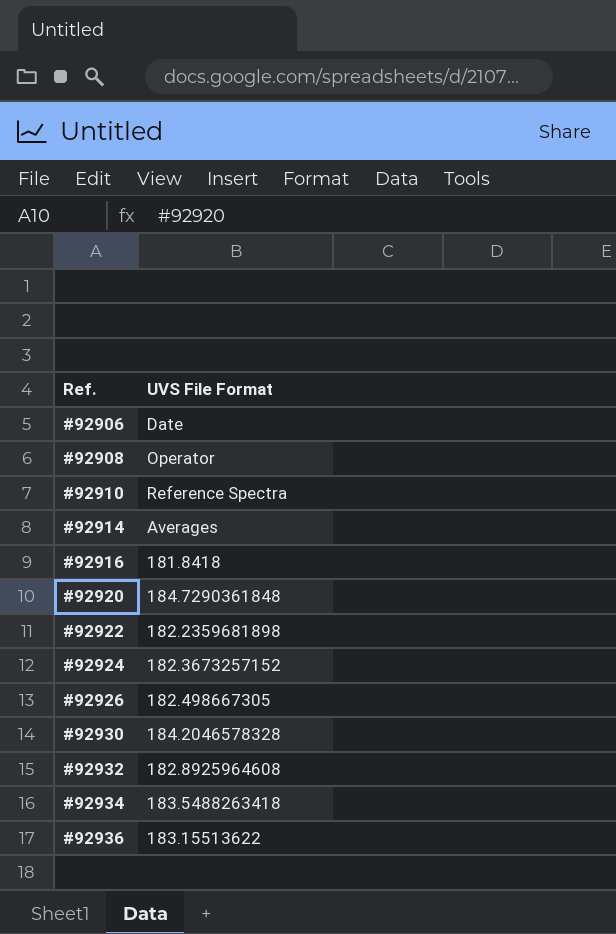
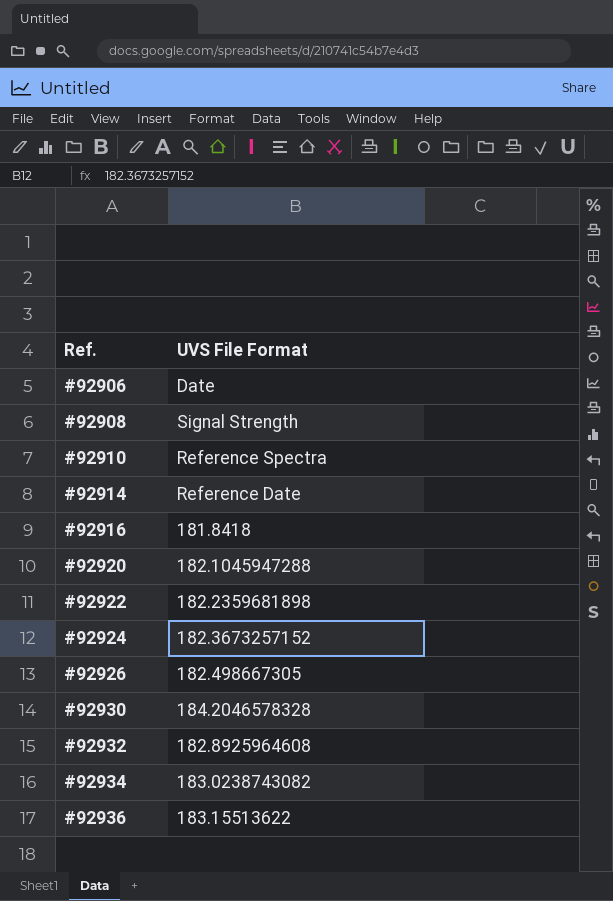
#92908 | UVS File Format: Operator -> Signal Strength
#92914 | UVS File Format: Averages -> Reference Date
#92920 | UVS File Format: 184.7290361848 -> 182.1045947288
#92934 | UVS File Format: 183.5488263418 -> 183.0238743082

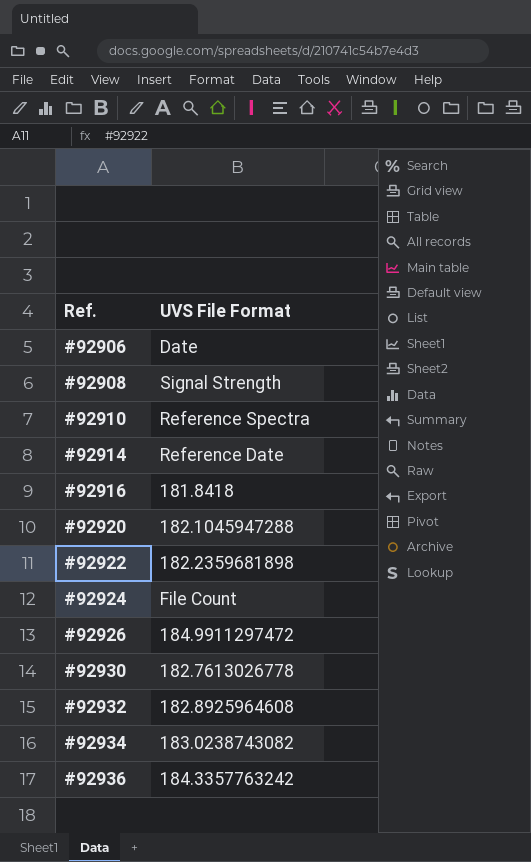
#92924 | UVS File Format: 182.3673257152 -> File Count
#92926 | UVS File Format: 182.498667305 -> 184.9911297472
#92930 | UVS File Format: 184.2046578328 -> 182.7613026778
#92936 | UVS File Format: 183.15513622 -> 184.3357763242

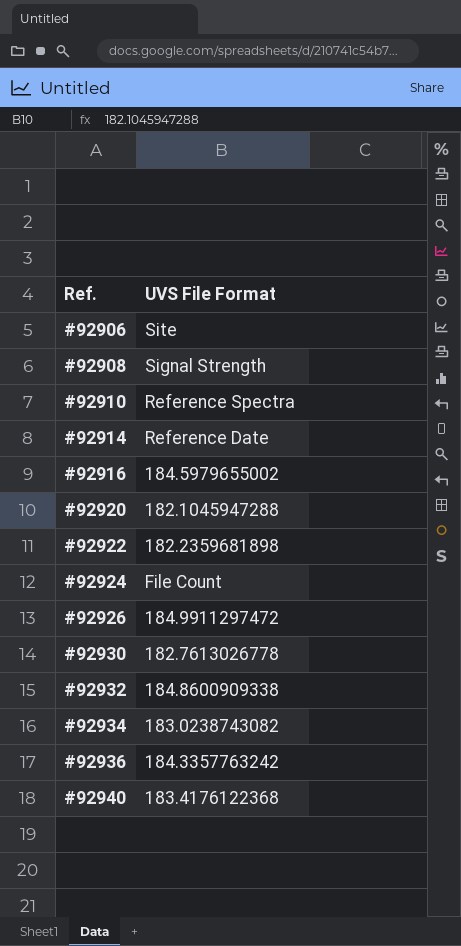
#92906 | UVS File Format: Date -> Site
#92916 | UVS File Format: 181.8418 -> 184.5979655002
#92932 | UVS File Format: 182.8925964608 -> 184.8600909338
row #92940: none -> 183.4176122368

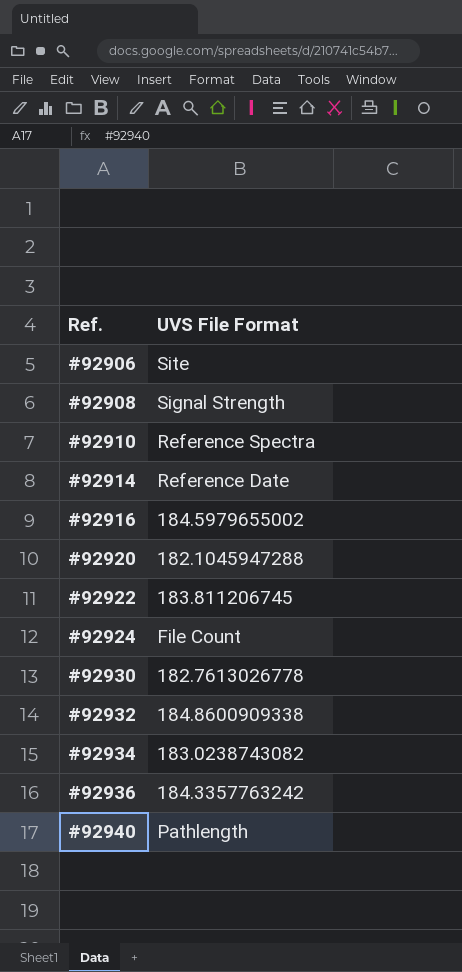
row #92926: 184.9911297472 -> none
#92922 | UVS File Format: 182.2359681898 -> 183.811206745
#92940 | UVS File Format: 183.4176122368 -> Pathlength

